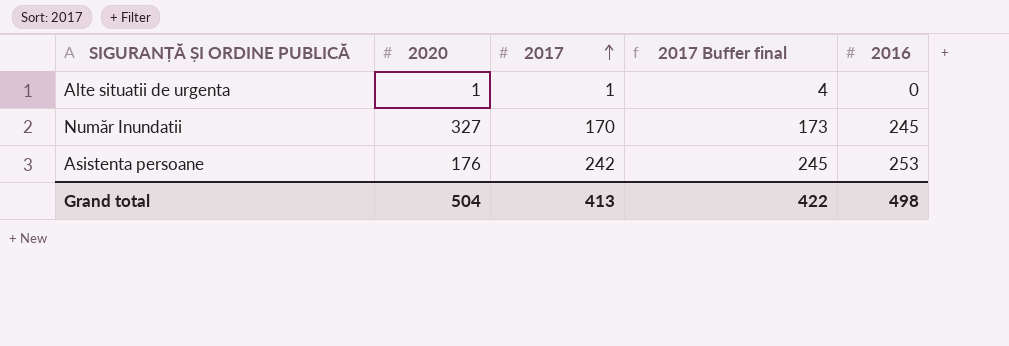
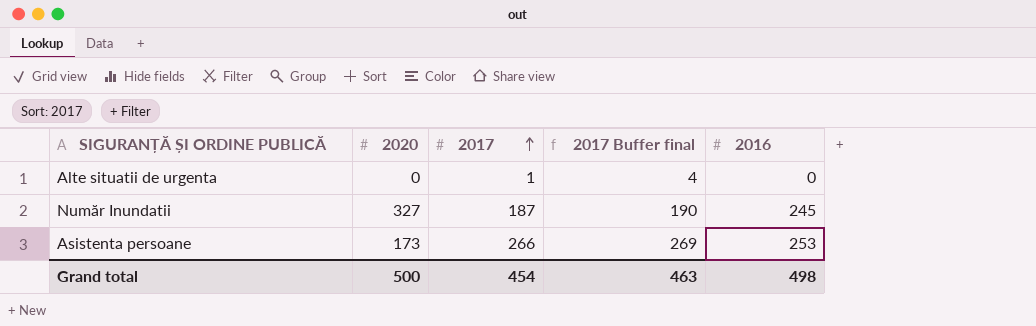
Alte situatii de urgenta | 2020: 1 -> 0
Număr Inundatii | 2017: 170 -> 187
Număr Inundatii | 2017 Buffer final: 173 -> 190
Asistenta persoane | 2020: 176 -> 173
Asistenta persoane | 2017: 242 -> 266
Asistenta persoane | 2017 Buffer final: 245 -> 269
Grand total | 2020: 504 -> 500
Grand total | 2017: 413 -> 454
Grand total | 2017 Buffer final: 422 -> 463

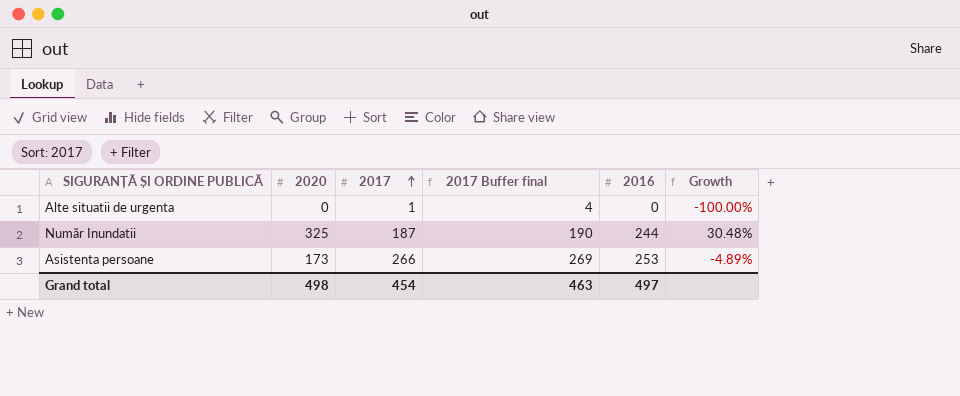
column Growth | formula: none -> ([2016] - [2017]) / [2017]
Număr Inundatii | 2020: 327 -> 325
Număr Inundatii | 2016: 245 -> 244
Grand total | 2020: 500 -> 498
Grand total | 2016: 498 -> 497

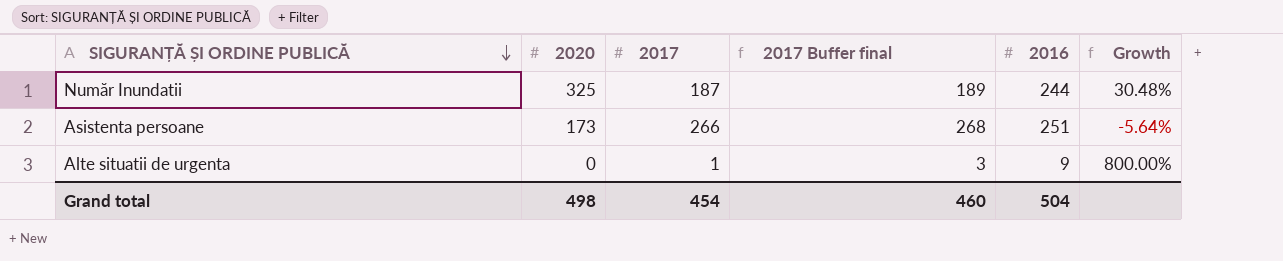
row order: 2017 ascending -> SIGURANȚĂ ȘI ORDINE PUBLICĂ descending
column 2017 Buffer final | formula: [2017] + 3 -> [2017] + 2
Asistenta persoane | 2016: 253 -> 251
Asistenta persoane | Growth: -4.89% -> -5.64%
Alte situatii de urgenta | 2016: 0 -> 9
Alte situatii de urgenta | Growth: -100.00% -> 800.00%
Grand total | 2017 Buffer final: 463 -> 460
Grand total | 2016: 497 -> 504

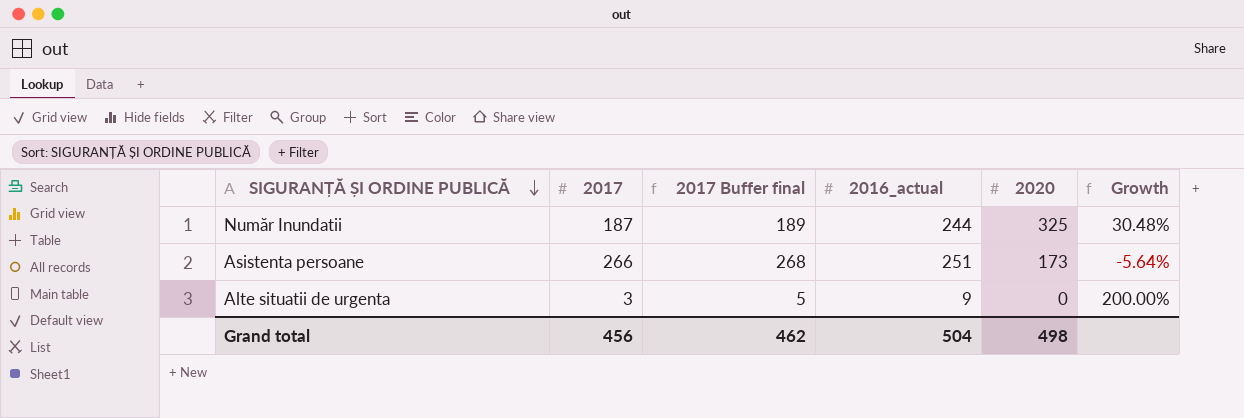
column name: 2016 -> 2016_actual
column 2020 | position: 2 -> 5
Alte situatii de urgenta | 2017: 1 -> 3
Alte situatii de urgenta | 2017 Buffer final: 3 -> 5
Alte situatii de urgenta | Growth: 800.00% -> 200.00%
Grand total | 2017: 454 -> 456
Grand total | 2017 Buffer final: 460 -> 462

